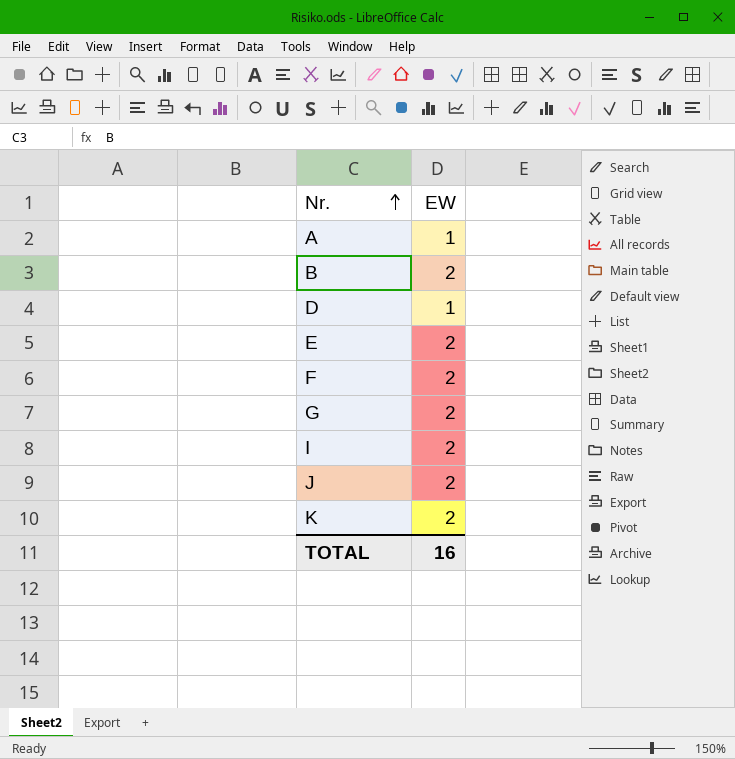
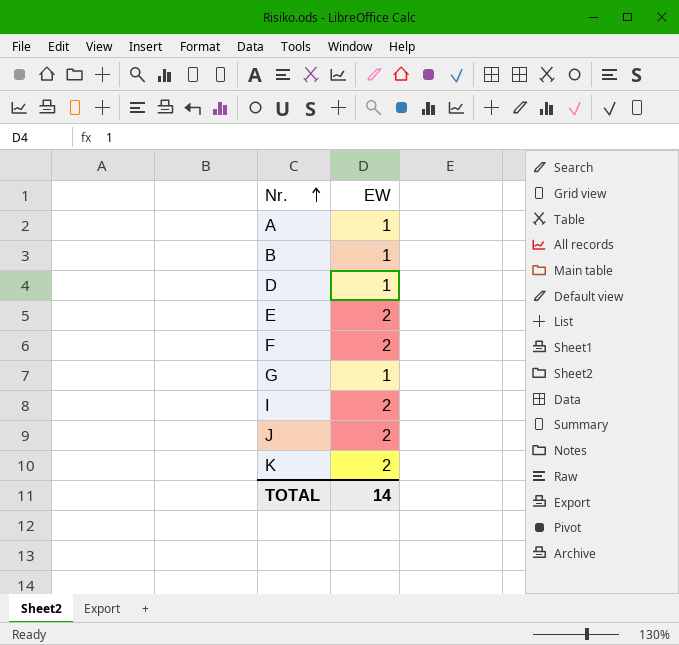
B | EW: 2 -> 1
G | EW: 2 -> 1
TOTAL | EW: 16 -> 14

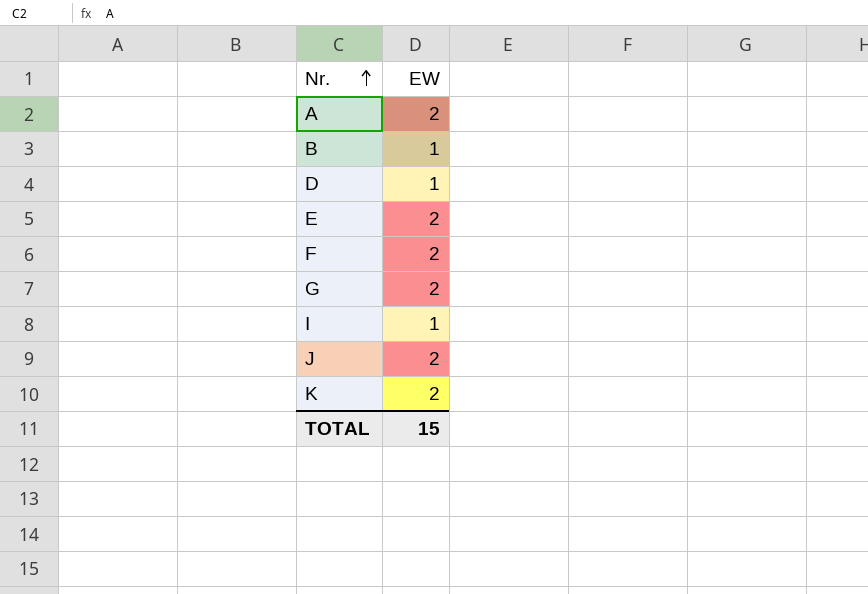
A | EW: 1 -> 2
G | EW: 1 -> 2
I | EW: 2 -> 1
TOTAL | EW: 14 -> 15

